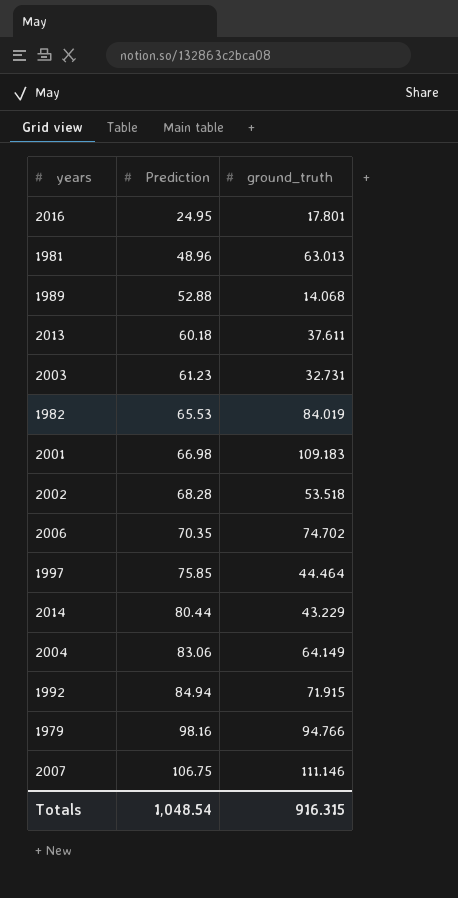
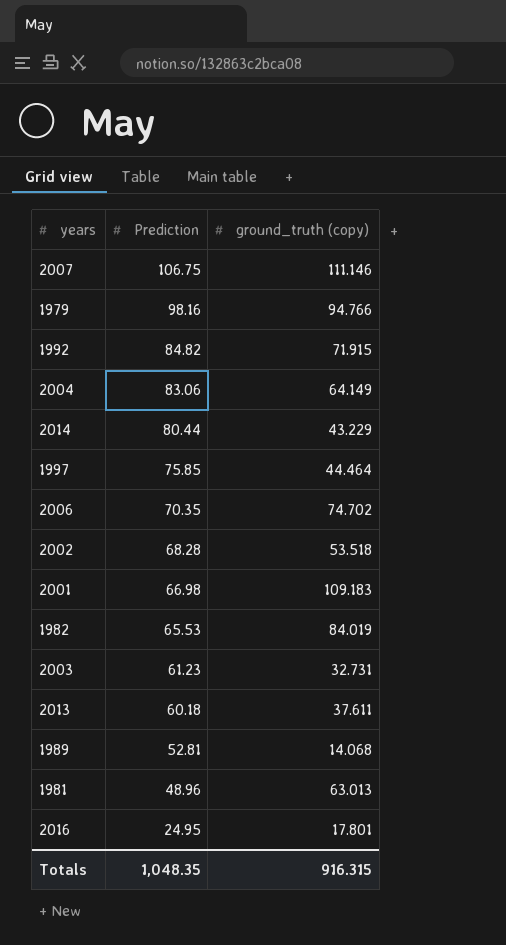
row order: Prediction ascending -> Prediction descending
column name: ground_truth -> ground_truth (copy)
1992 | Prediction: 84.94 -> 84.82
1989 | Prediction: 52.88 -> 52.81
Totals | Prediction: 1,048.54 -> 1,048.35

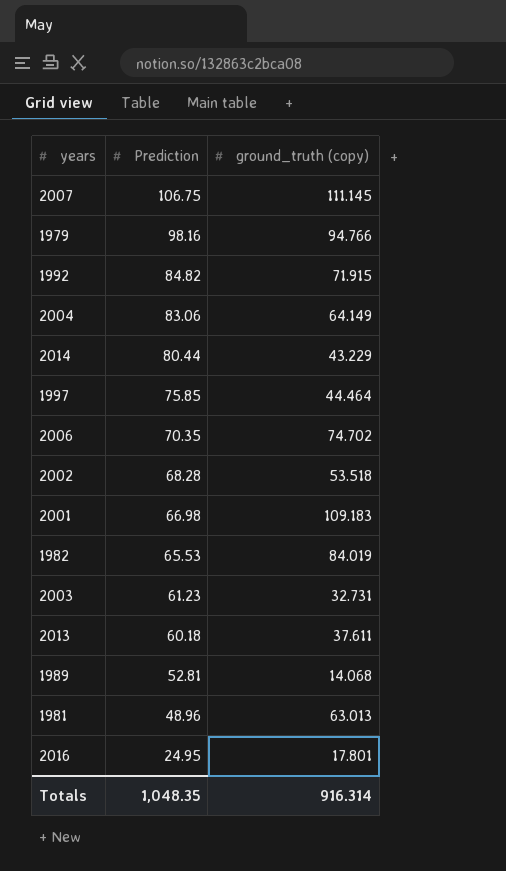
2007 | ground_truth (copy): 111.146 -> 111.145
Totals | ground_truth (copy): 916.315 -> 916.314

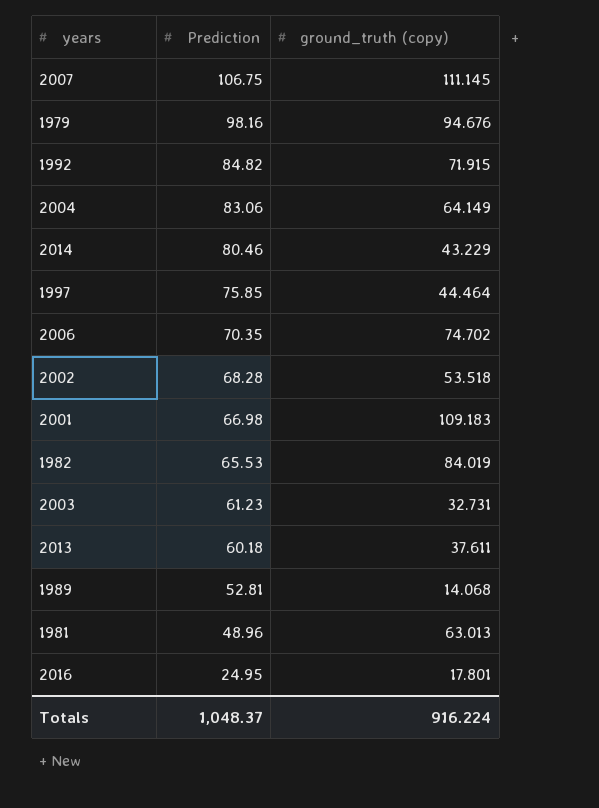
1979 | ground_truth (copy): 94.766 -> 94.676
2014 | Prediction: 80.44 -> 80.46
Totals | Prediction: 1,048.35 -> 1,048.37
Totals | ground_truth (copy): 916.314 -> 916.224

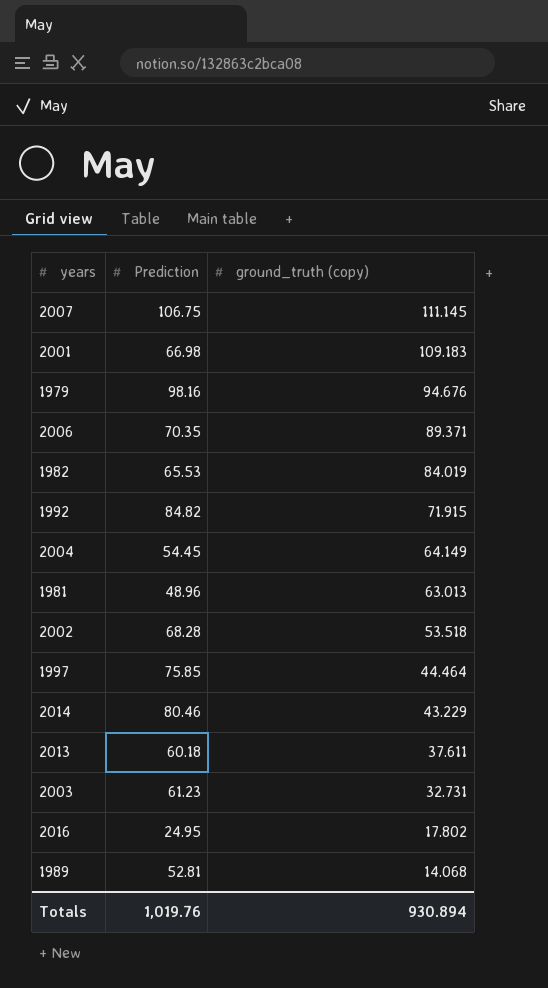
row order: Prediction descending -> ground_truth (copy) descending
2006 | ground_truth (copy): 74.702 -> 89.371
2004 | Prediction: 83.06 -> 54.45
2016 | ground_truth (copy): 17.801 -> 17.802
Totals | Prediction: 1,048.37 -> 1,019.76
Totals | ground_truth (copy): 916.224 -> 930.894

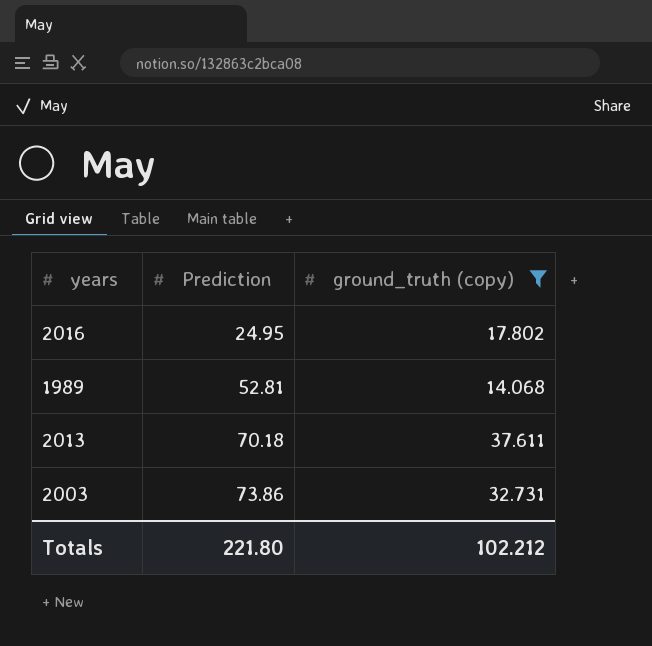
filter: none -> ground_truth (copy) <= 37.611
row order: ground_truth (copy) descending -> Prediction ascending
2013 | Prediction: 60.18 -> 70.18
2003 | Prediction: 61.23 -> 73.86
Totals | Prediction: 1,019.76 -> 221.80
Totals | ground_truth (copy): 930.894 -> 102.212

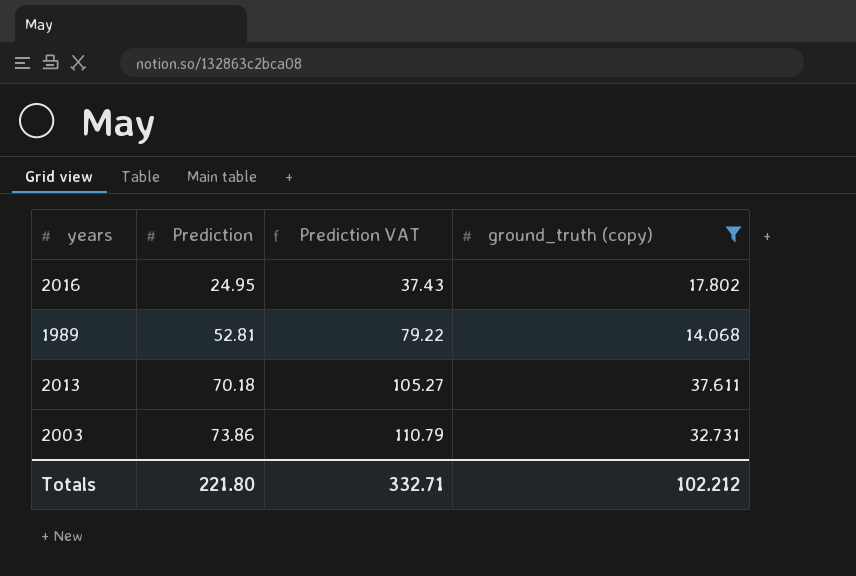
column Prediction VAT | formula: none -> [Prediction] * 1.5

